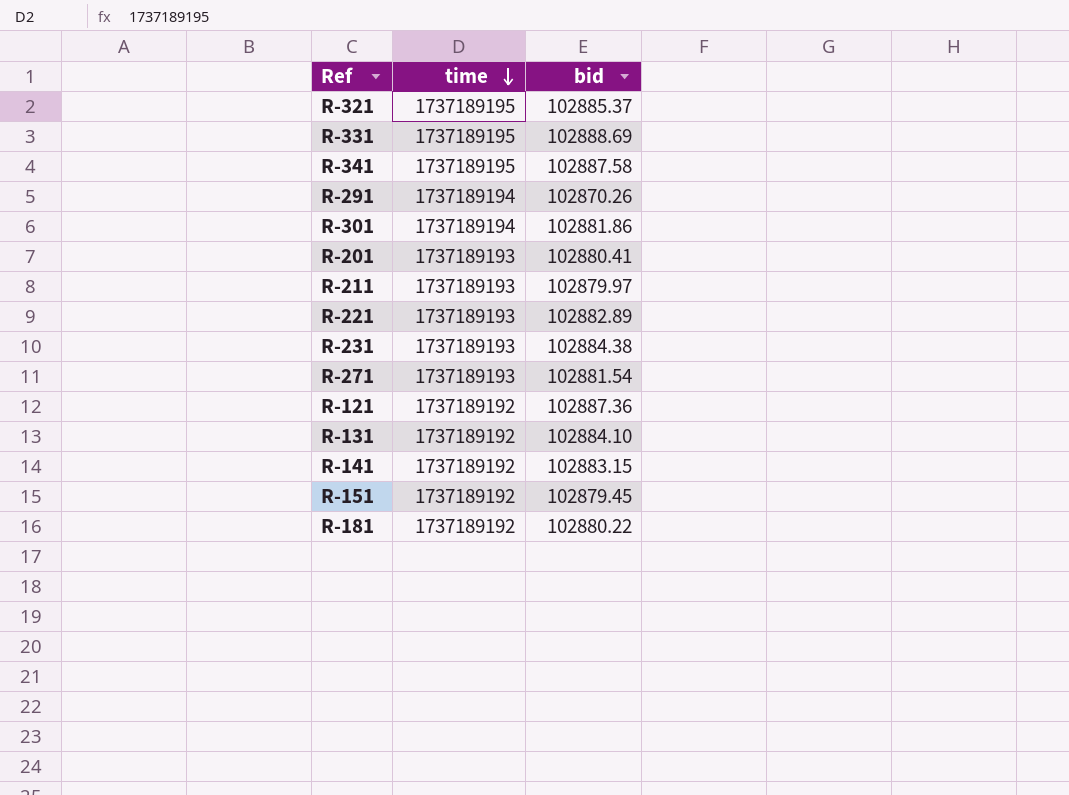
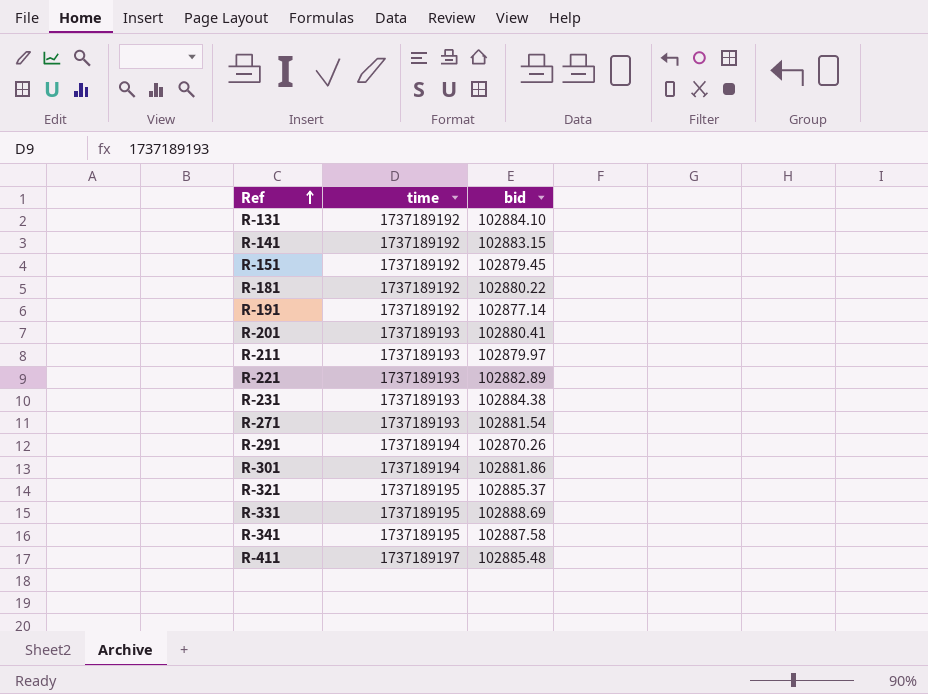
row order: time descending -> Ref ascending
row R-121: 1737189192 | 102887.36 -> none
row R-191: none -> 1737189192 | 102877.14
row R-411: none -> 1737189197 | 102885.48

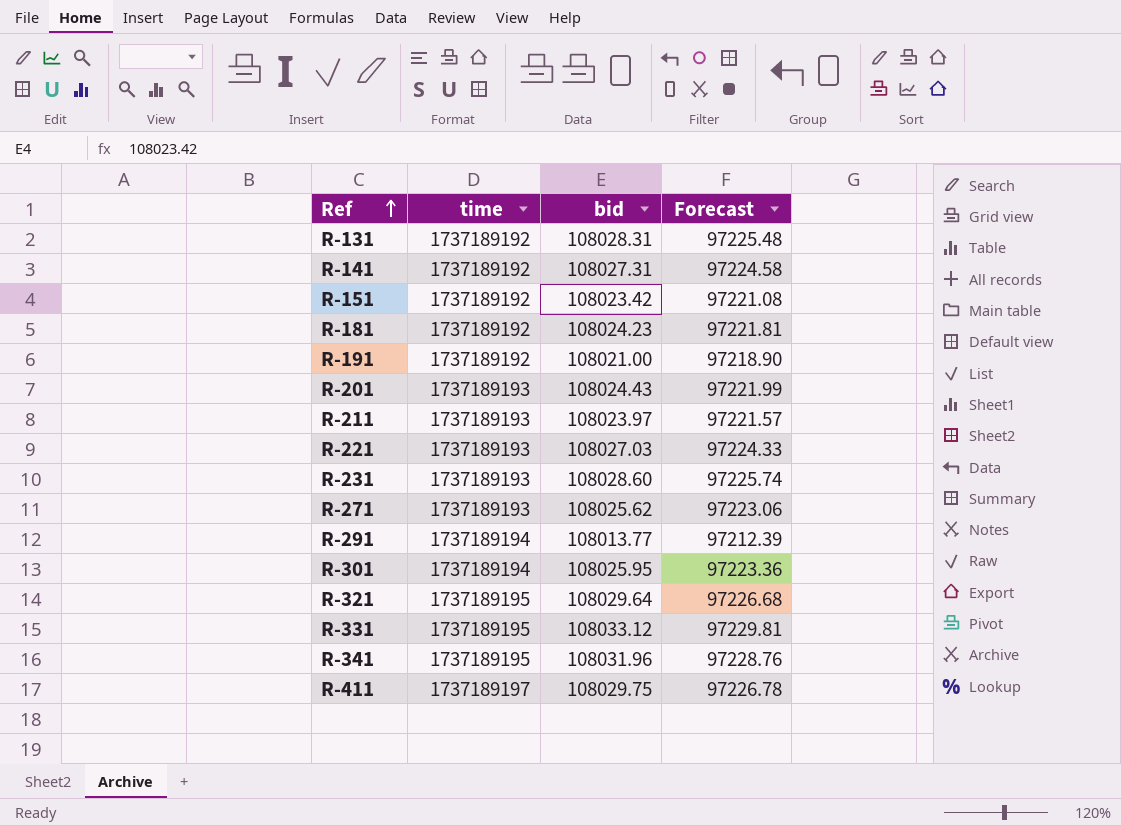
column Forecast | formula: none -> [bid] * 0.9
R-131 | bid: 102884.10 -> 108028.31
R-141 | bid: 102883.15 -> 108027.31
R-151 | bid: 102879.45 -> 108023.42
R-181 | bid: 102880.22 -> 108024.23
R-191 | bid: 102877.14 -> 108021.00
R-201 | bid: 102880.41 -> 108024.43
R-211 | bid: 102879.97 -> 108023.97
R-221 | bid: 102882.89 -> 108027.03
R-231 | bid: 102884.38 -> 108028.60
R-271 | bid: 102881.54 -> 108025.62
R-291 | bid: 102870.26 -> 108013.77
R-301 | bid: 102881.86 -> 108025.95
R-321 | bid: 102885.37 -> 108029.64
R-331 | bid: 102888.69 -> 108033.12
R-341 | bid: 102887.58 -> 108031.96
R-411 | bid: 102885.48 -> 108029.75

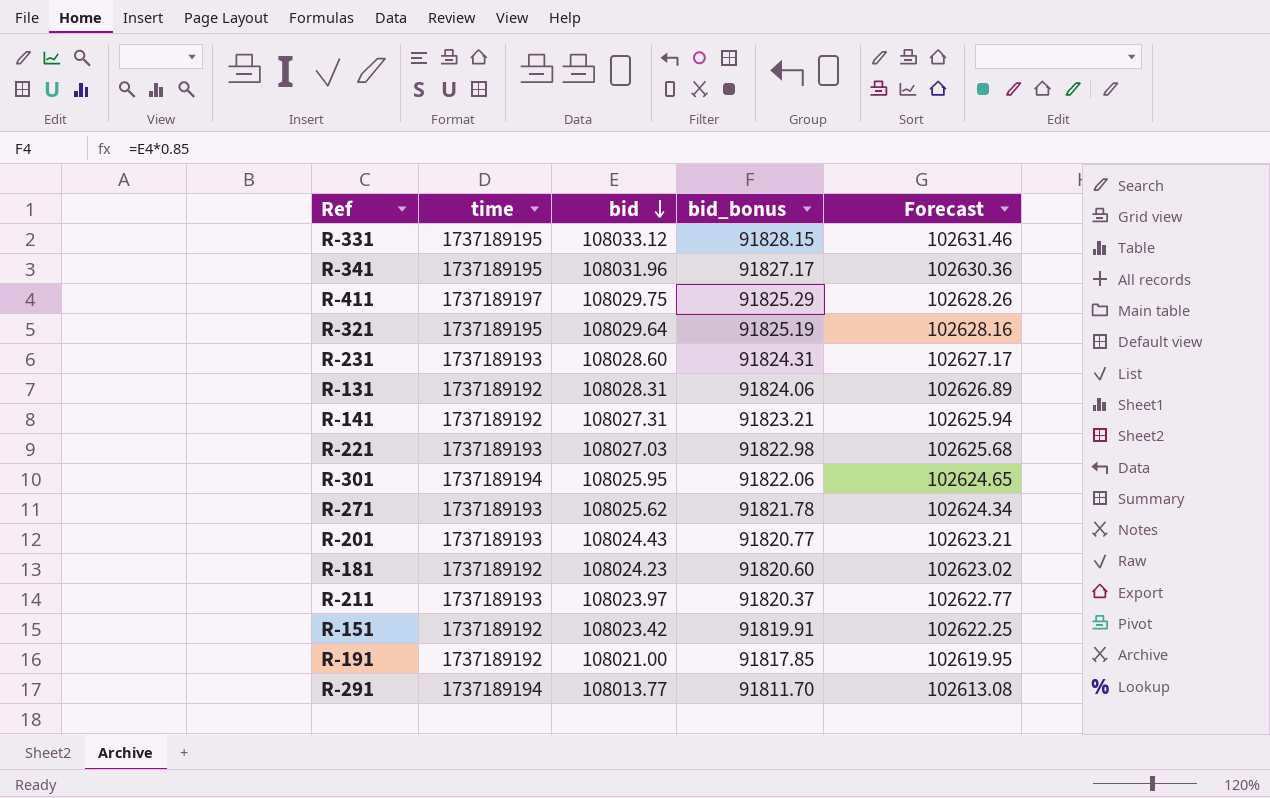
row order: Ref ascending -> bid descending
column bid_bonus | formula: none -> [bid] * 0.85
column Forecast | formula: [bid] * 0.9 -> [bid] * 0.95

